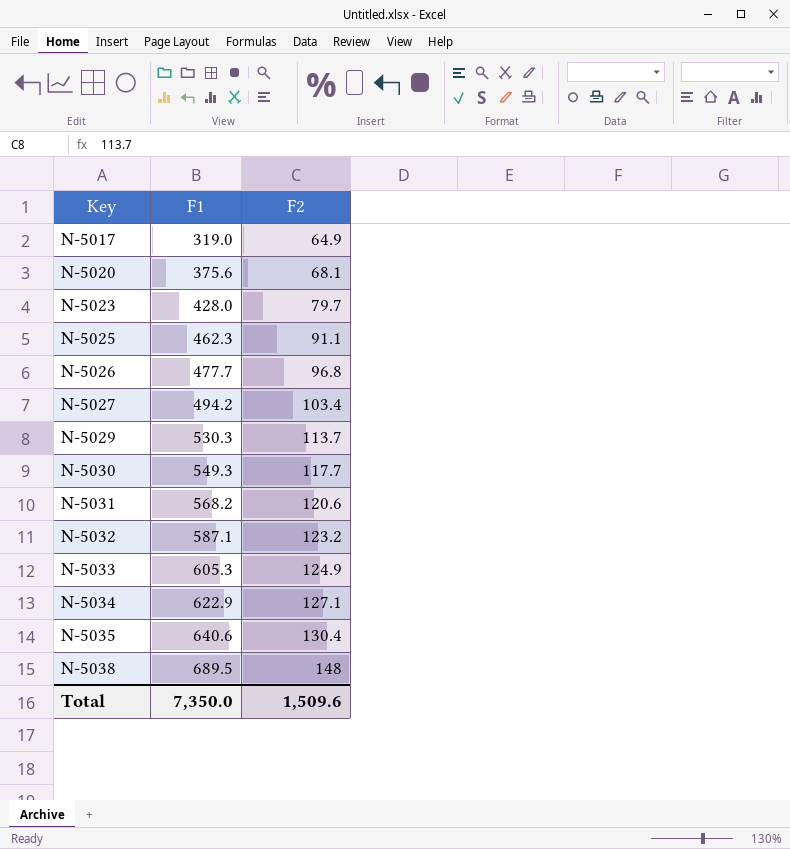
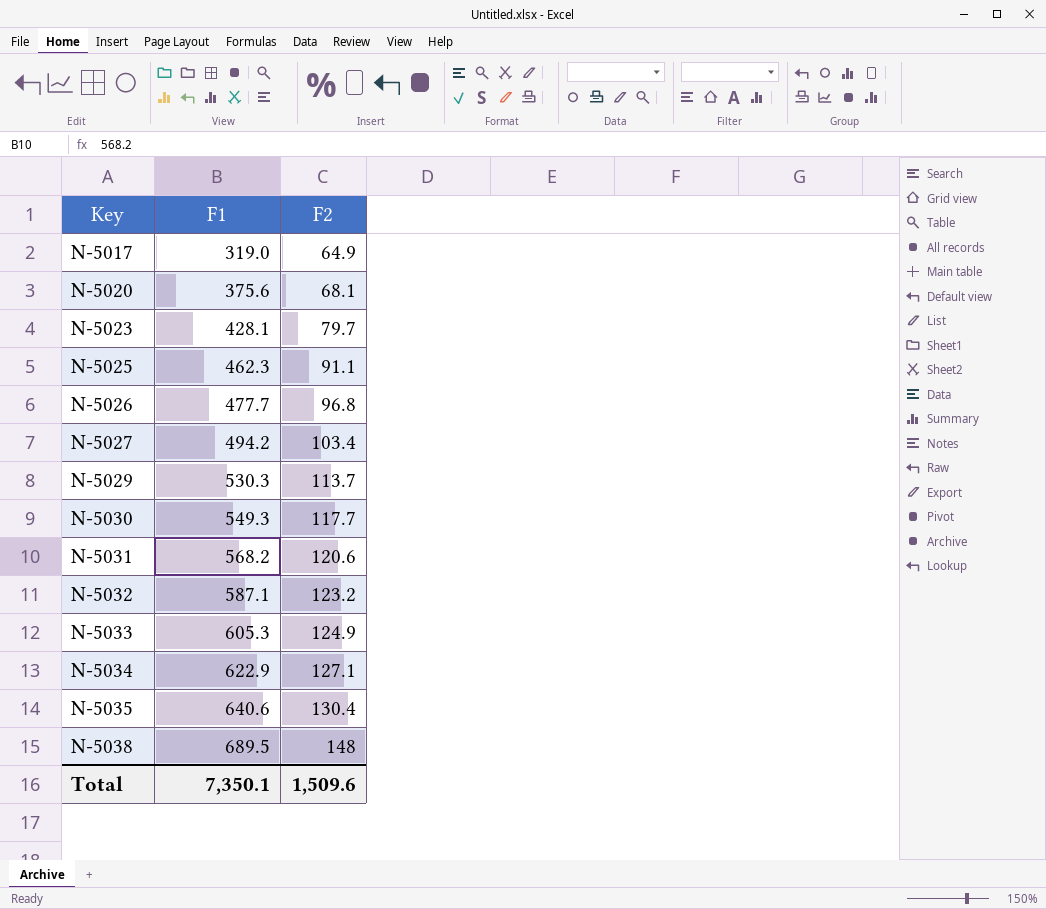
N-5023 | F1: 428.0 -> 428.1
Total | F1: 7,350.0 -> 7,350.1

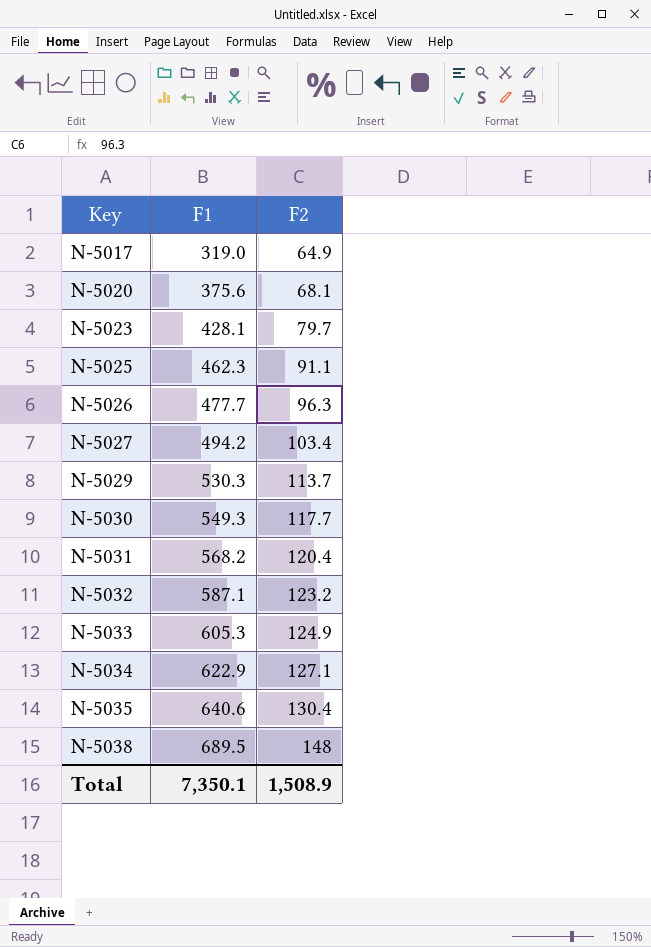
N-5026 | F2: 96.8 -> 96.3
N-5031 | F2: 120.6 -> 120.4
Total | F2: 1,509.6 -> 1,508.9

